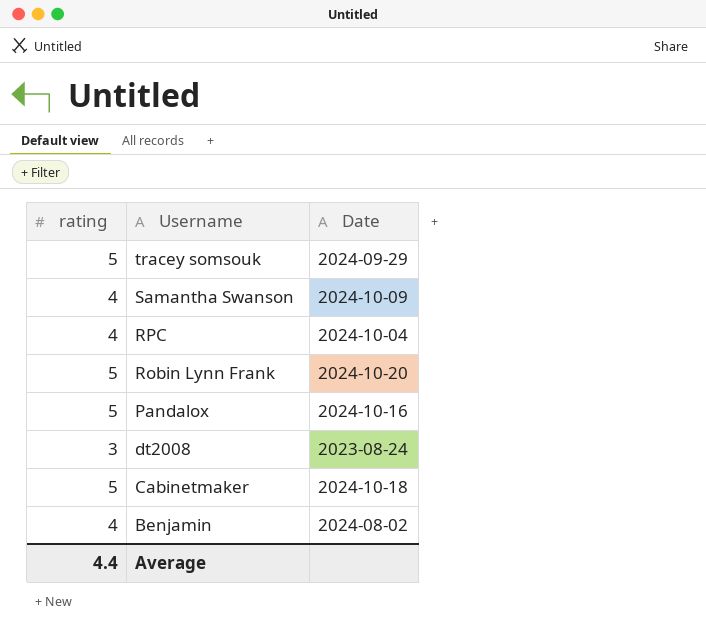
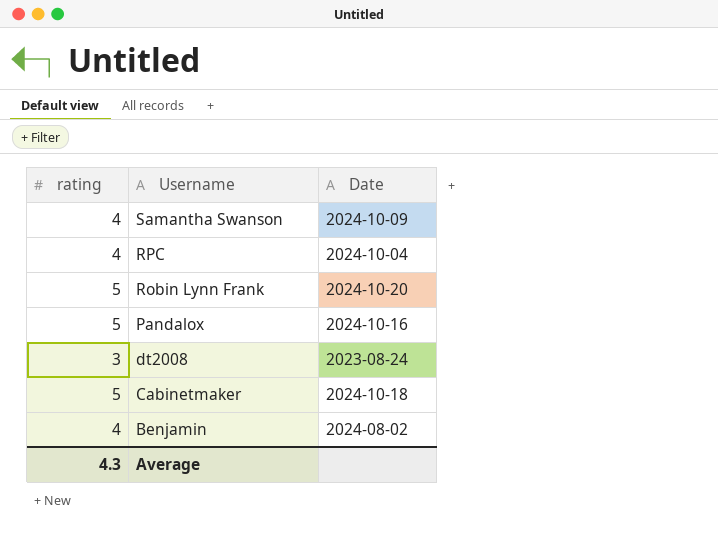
row tracey somsouk: 5 | 2024-09-29 -> none
Average | rating: 4.4 -> 4.3

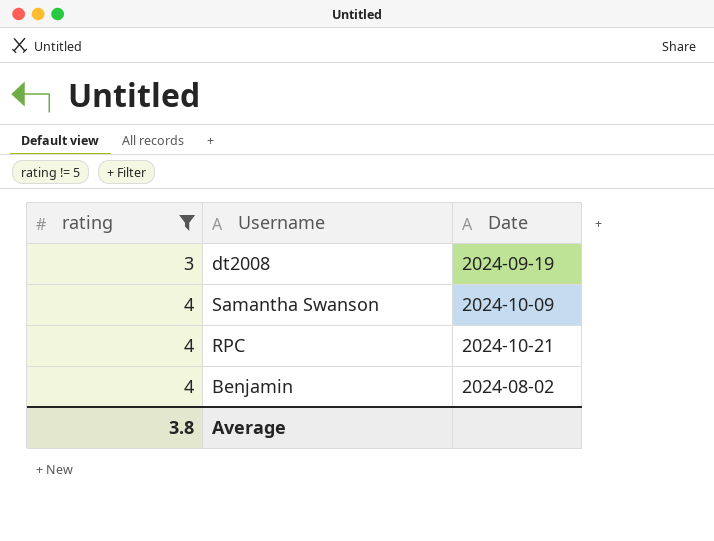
filter: none -> rating != 5
row order: Username descending -> rating ascending
dt2008 | Date: 2023-08-24 -> 2024-09-19
RPC | Date: 2024-10-04 -> 2024-10-21
Average | rating: 4.3 -> 3.8

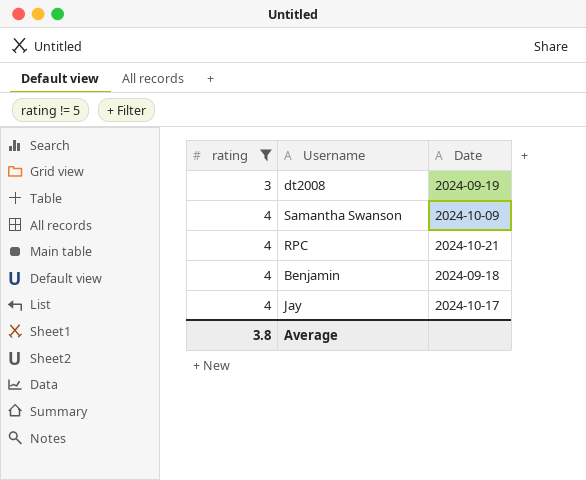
Benjamin | Date: 2024-08-02 -> 2024-09-18
row Jay: none -> 4 | 2024-10-17

